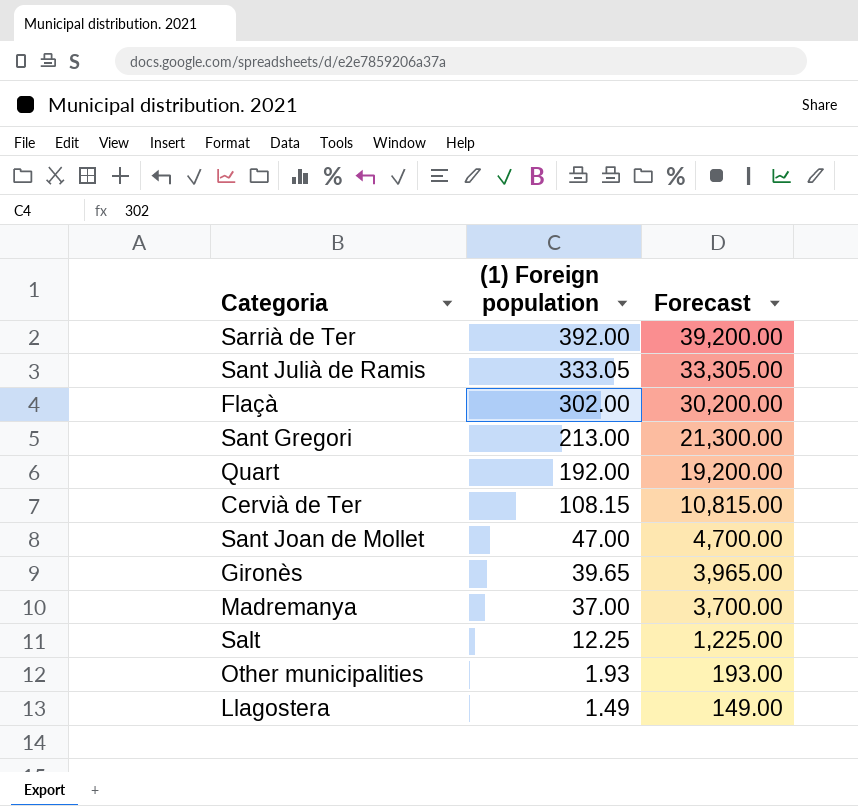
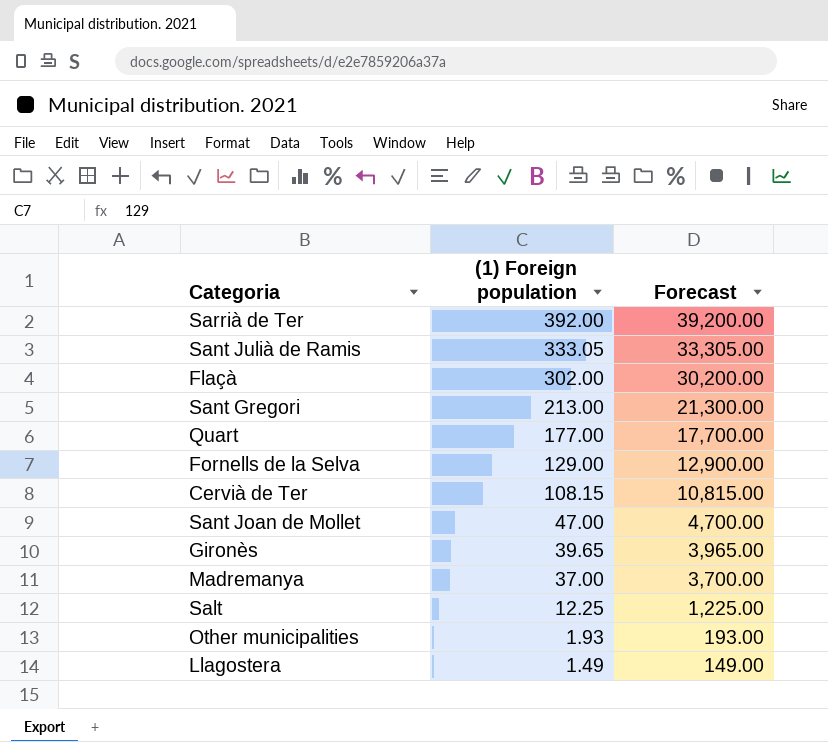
Quart | (1) Foreign population: 192.00 -> 177.00
Quart | Forecast: 19,200.00 -> 17,700.00
row Fornells de la Selva: none -> 129.00 | 12,900.00

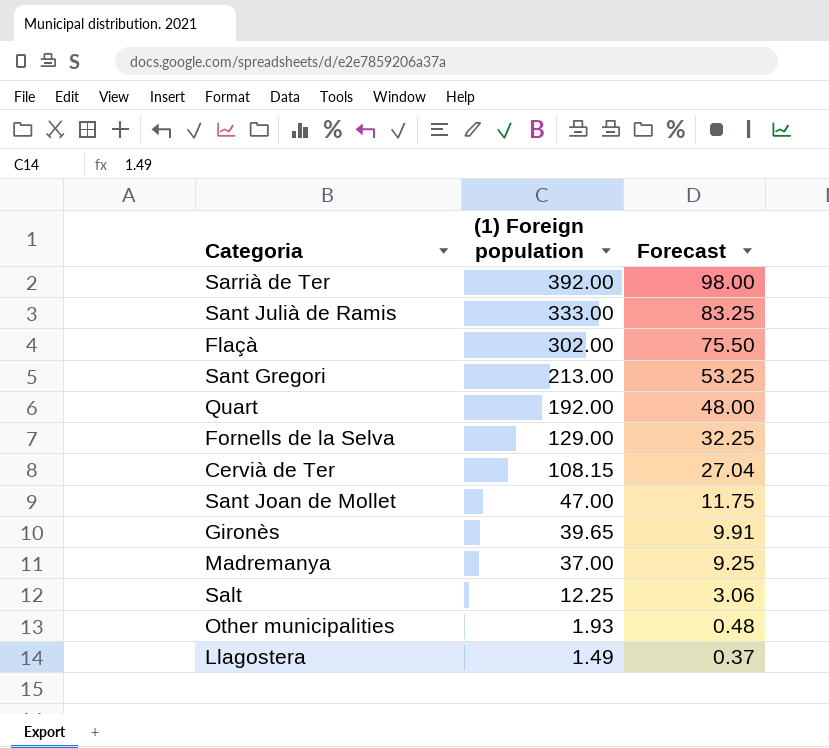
column Forecast | formula: [(1) Foreign population] * 100 -> [(1) Foreign population] * 0.25
Sant Julià de Ramis | (1) Foreign population: 333.05 -> 333.00
Quart | (1) Foreign population: 177.00 -> 192.00

